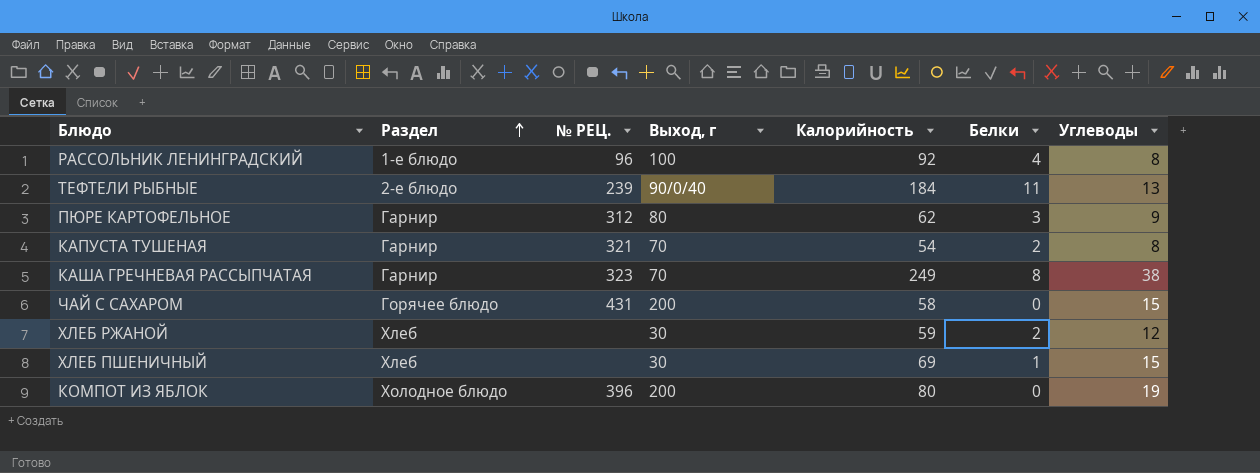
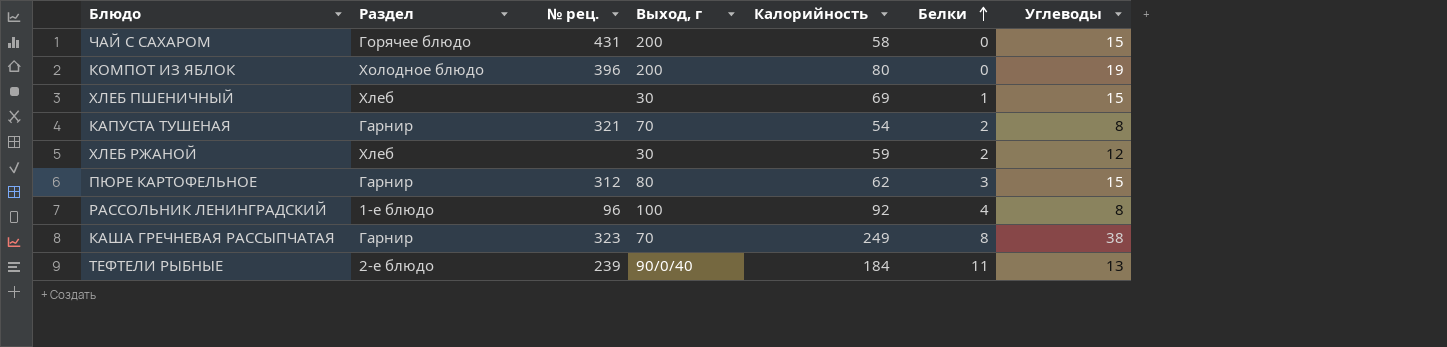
row order: Раздел ascending -> Белки ascending
column name: № РЕЦ. -> № рец.
ПЮРЕ КАРТОФЕЛЬНОЕ | Углеводы: 9 -> 15

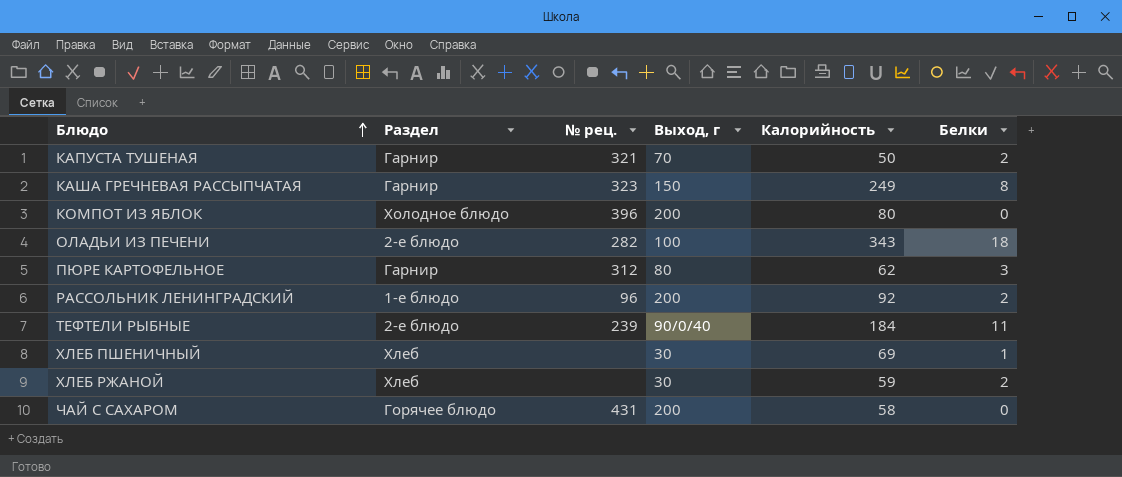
row order: Белки ascending -> Блюдо ascending
column Углеводы | position: 7 -> none
КАПУСТА ТУШЕНАЯ | Калорийность: 54 -> 50
КАША ГРЕЧНЕВАЯ РАССЫПЧАТАЯ | Выход, г: 70 -> 150
row ОЛАДЬИ ИЗ ПЕЧЕНИ: none -> 2-е блюдо | 282 | 100 | 343 | 18
РАССОЛЬНИК ЛЕНИНГРАДСКИЙ | Выход, г: 100 -> 200
РАССОЛЬНИК ЛЕНИНГРАДСКИЙ | Белки: 4 -> 2

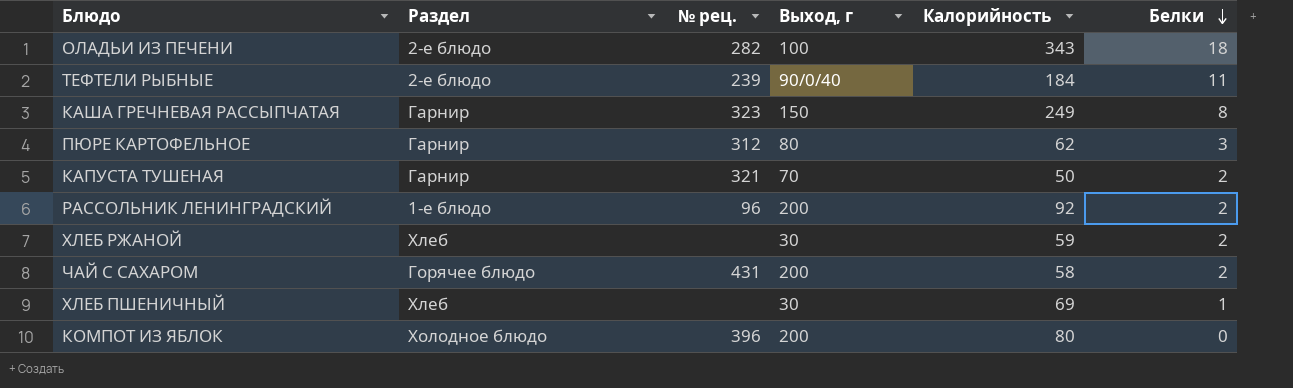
row order: Блюдо ascending -> Белки descending
ЧАЙ С САХАРОМ | Белки: 0 -> 2

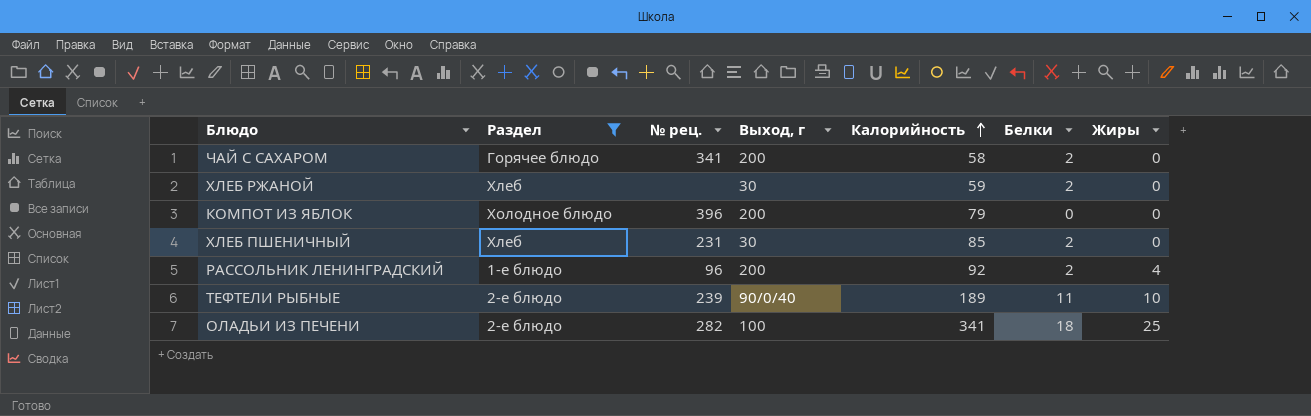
filter: none -> Раздел != Гарнир
row order: Белки descending -> Калорийность ascending
column Жиры | position: none -> 7
ЧАЙ С САХАРОМ | № рец.: 431 -> 341
КОМПОТ ИЗ ЯБЛОК | Калорийность: 80 -> 79
ХЛЕБ ПШЕНИЧНЫЙ | № рец.: none -> 231
ХЛЕБ ПШЕНИЧНЫЙ | Калорийность: 69 -> 85
ХЛЕБ ПШЕНИЧНЫЙ | Белки: 1 -> 2
ТЕФТЕЛИ РЫБНЫЕ | Калорийность: 184 -> 189
ОЛАДЬИ ИЗ ПЕЧЕНИ | Калорийность: 343 -> 341

